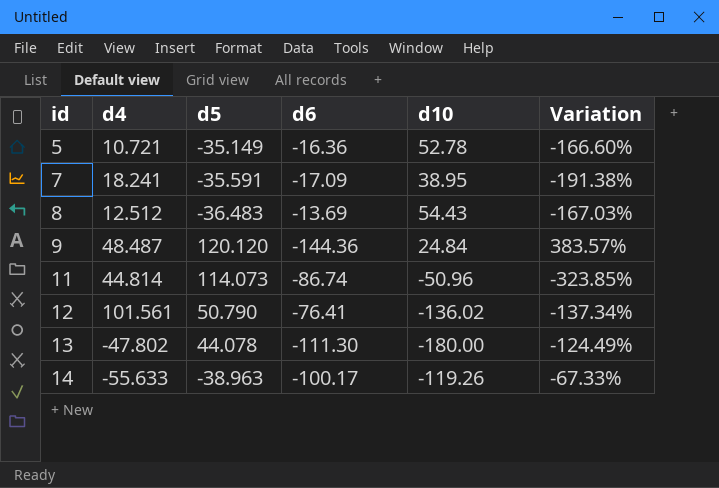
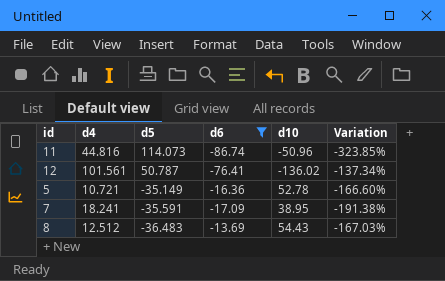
filter: none -> d6 >= -86.74
row order: id ascending -> d5 descending
11 | d4: 44.814 -> 44.816
12 | d5: 50.790 -> 50.787

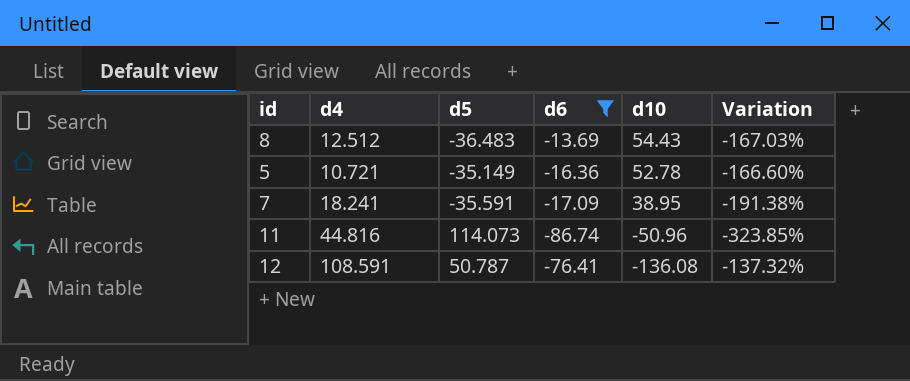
row order: d5 descending -> d10 descending
12 | d4: 101.561 -> 108.591
12 | d10: -136.02 -> -136.08
12 | Variation: -137.34% -> -137.32%

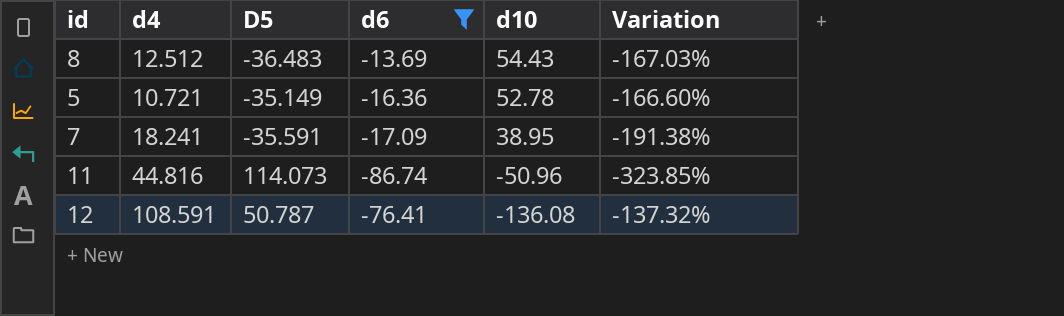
column name: d5 -> D5

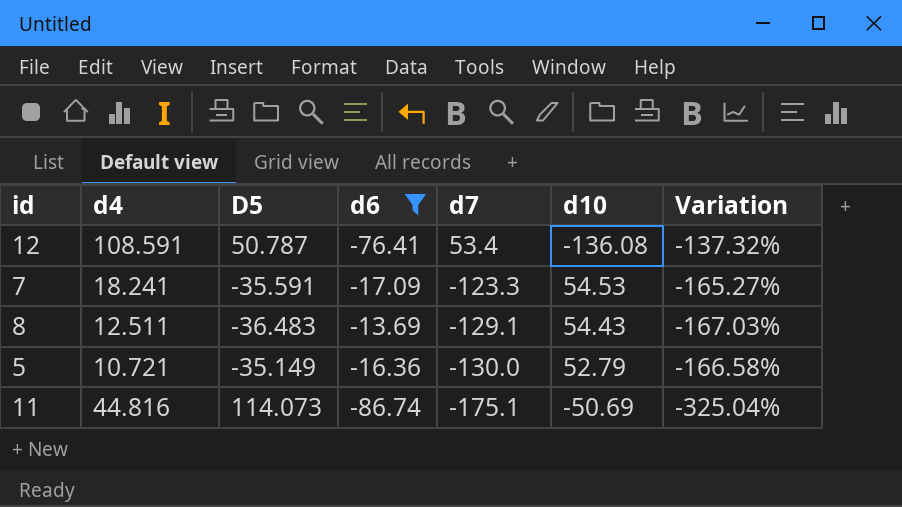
row order: d10 descending -> d7 descending
column d7 | position: none -> 5
7 | d10: 38.95 -> 54.53
7 | Variation: -191.38% -> -165.27%
8 | d4: 12.512 -> 12.511
5 | d10: 52.78 -> 52.79
5 | Variation: -166.60% -> -166.58%
11 | d10: -50.96 -> -50.69
11 | Variation: -323.85% -> -325.04%

